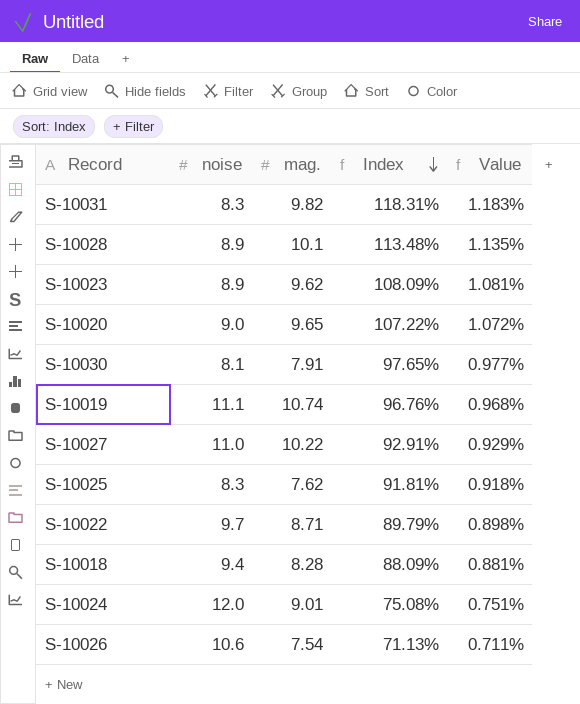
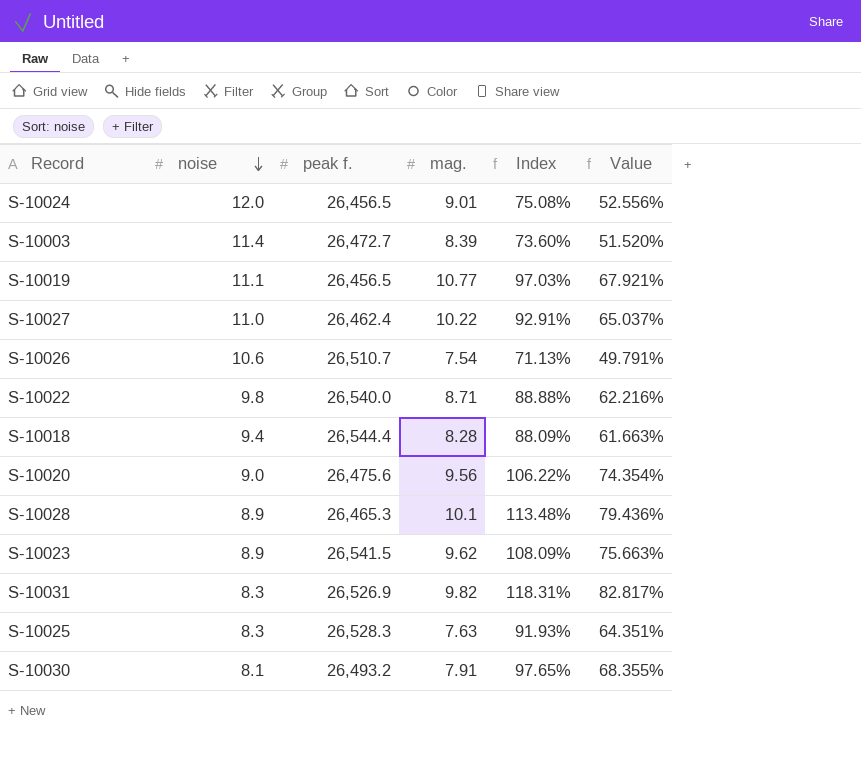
row order: Index descending -> noise descending
column peak f. | position: none -> 3
column Value | formula: [Index] * 0.01 -> [Index] * 0.7
row S-10003: none -> 11.4 | 26,472.7 | 8.39 | 73.60% | 51.520%
S-10019 | mag.: 10.74 -> 10.77
S-10019 | Index: 96.76% -> 97.03%
S-10022 | noise: 9.7 -> 9.8
S-10022 | Index: 89.79% -> 88.88%
S-10020 | mag.: 9.65 -> 9.56
S-10020 | Index: 107.22% -> 106.22%
S-10025 | mag.: 7.62 -> 7.63
S-10025 | Index: 91.81% -> 91.93%

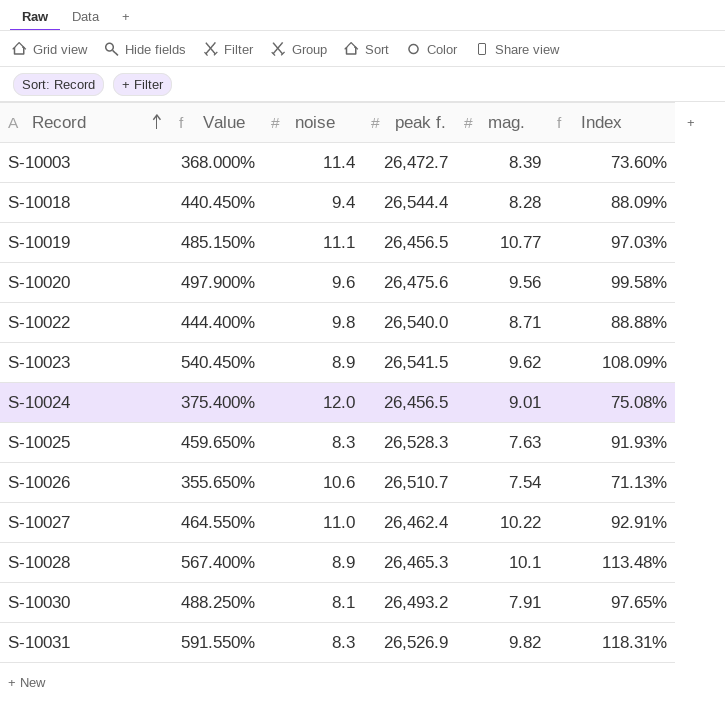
row order: noise descending -> Record ascending
column Value | formula: [Index] * 0.7 -> [Index] * 5
column Value | position: 6 -> 2
S-10020 | noise: 9.0 -> 9.6
S-10020 | Index: 106.22% -> 99.58%

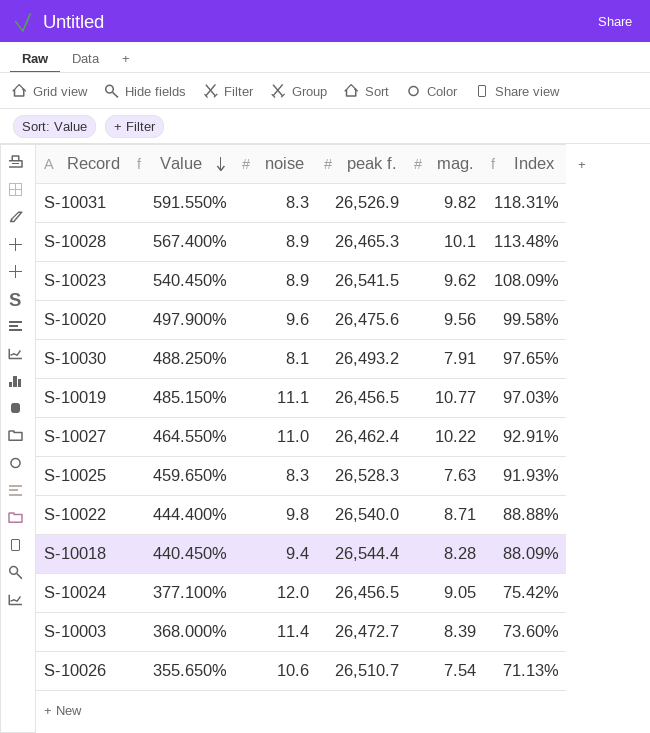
row order: Record ascending -> Value descending
S-10024 | Value: 375.400% -> 377.100%
S-10024 | mag.: 9.01 -> 9.05
S-10024 | Index: 75.08% -> 75.42%

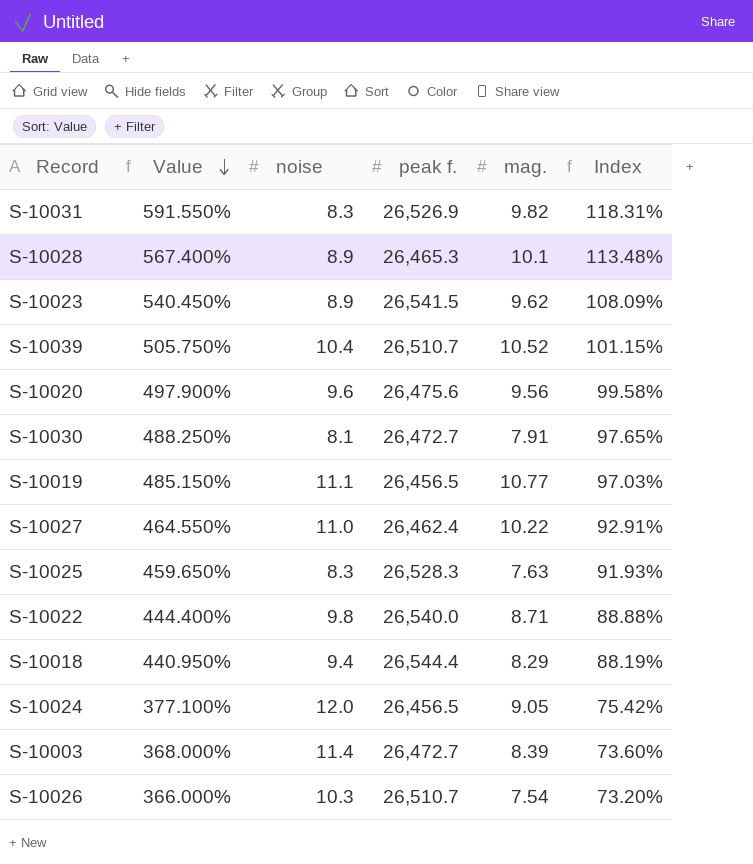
row S-10039: none -> 505.750% | 10.4 | 26,510.7 | 10.52 | 101.15%
S-10030 | peak f.: 26,493.2 -> 26,472.7
S-10018 | Value: 440.450% -> 440.950%
S-10018 | mag.: 8.28 -> 8.29
S-10018 | Index: 88.09% -> 88.19%
S-10026 | Value: 355.650% -> 366.000%
S-10026 | noise: 10.6 -> 10.3
S-10026 | Index: 71.13% -> 73.20%

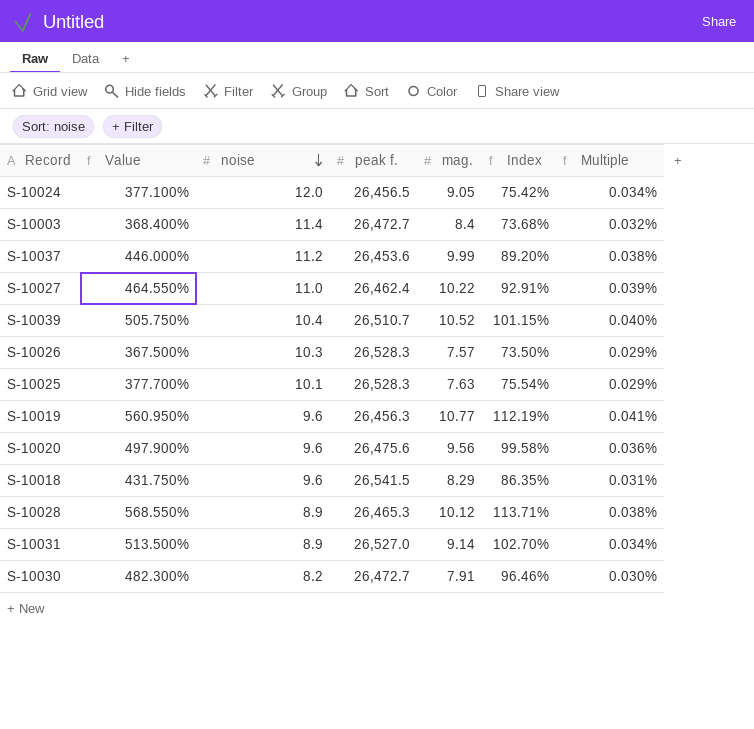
row order: Value descending -> noise descending
column Multiple | formula: none -> [mag.] / [peak f.]
row S-10023: 540.450% | 8.9 | 26,541.5 | 9.62 | 108.09% -> none
row S-10022: 444.400% | 9.8 | 26,540.0 | 8.71 | 88.88% -> none
S-10003 | Value: 368.000% -> 368.400%
S-10003 | mag.: 8.39 -> 8.4
S-10003 | Index: 73.60% -> 73.68%
row S-10037: none -> 446.000% | 11.2 | 26,453.6 | 9.99 | 89.20% | 0.038%
S-10026 | Value: 366.000% -> 367.500%
S-10026 | peak f.: 26,510.7 -> 26,528.3
S-10026 | mag.: 7.54 -> 7.57
S-10026 | Index: 73.20% -> 73.50%
S-10025 | Value: 459.650% -> 377.700%
S-10025 | noise: 8.3 -> 10.1
S-10025 | Index: 91.93% -> 75.54%
S-10019 | Value: 485.150% -> 560.950%
S-10019 | noise: 11.1 -> 9.6
S-10019 | peak f.: 26,456.5 -> 26,456.3
S-10019 | Index: 97.03% -> 112.19%
S-10018 | Value: 440.950% -> 431.750%
S-10018 | noise: 9.4 -> 9.6
S-10018 | peak f.: 26,544.4 -> 26,541.5
S-10018 | Index: 88.19% -> 86.35%
S-10028 | Value: 567.400% -> 568.550%
S-10028 | mag.: 10.1 -> 10.12
S-10028 | Index: 113.48% -> 113.71%
S-10031 | Value: 591.550% -> 513.500%
S-10031 | noise: 8.3 -> 8.9
S-10031 | peak f.: 26,526.9 -> 26,527.0
S-10031 | mag.: 9.82 -> 9.14
S-10031 | Index: 118.31% -> 102.70%
S-10030 | Value: 488.250% -> 482.300%
S-10030 | noise: 8.1 -> 8.2
S-10030 | Index: 97.65% -> 96.46%

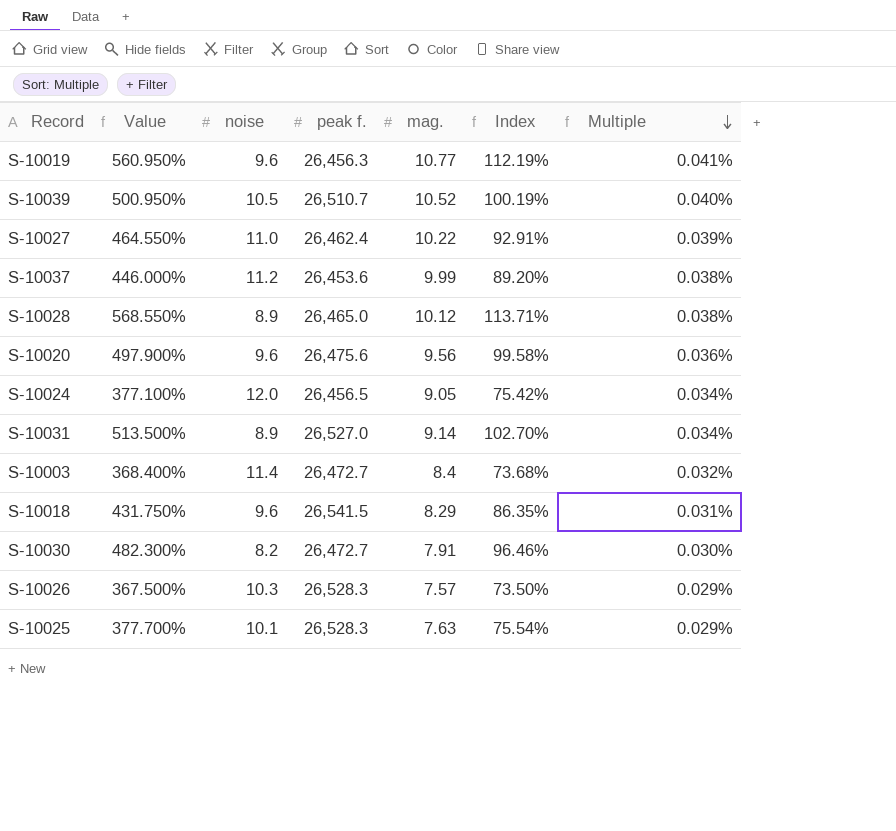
row order: noise descending -> Multiple descending
S-10039 | Value: 505.750% -> 500.950%
S-10039 | noise: 10.4 -> 10.5
S-10039 | Index: 101.15% -> 100.19%
S-10028 | peak f.: 26,465.3 -> 26,465.0

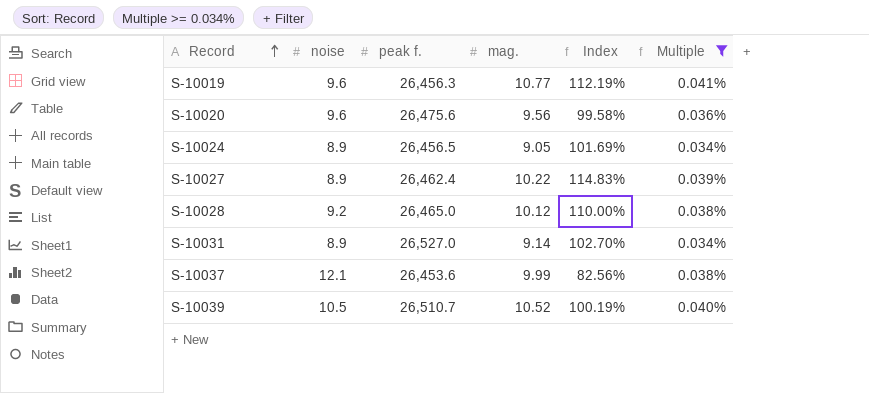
filter: none -> Multiple >= 0.034%
row order: Multiple descending -> Record ascending
column Value | formula: [Index] * 5 -> none
S-10024 | noise: 12.0 -> 8.9
S-10024 | Index: 75.42% -> 101.69%
S-10027 | noise: 11.0 -> 8.9
S-10027 | Index: 92.91% -> 114.83%
S-10028 | noise: 8.9 -> 9.2
S-10028 | Index: 113.71% -> 110.00%
S-10037 | noise: 11.2 -> 12.1
S-10037 | Index: 89.20% -> 82.56%

